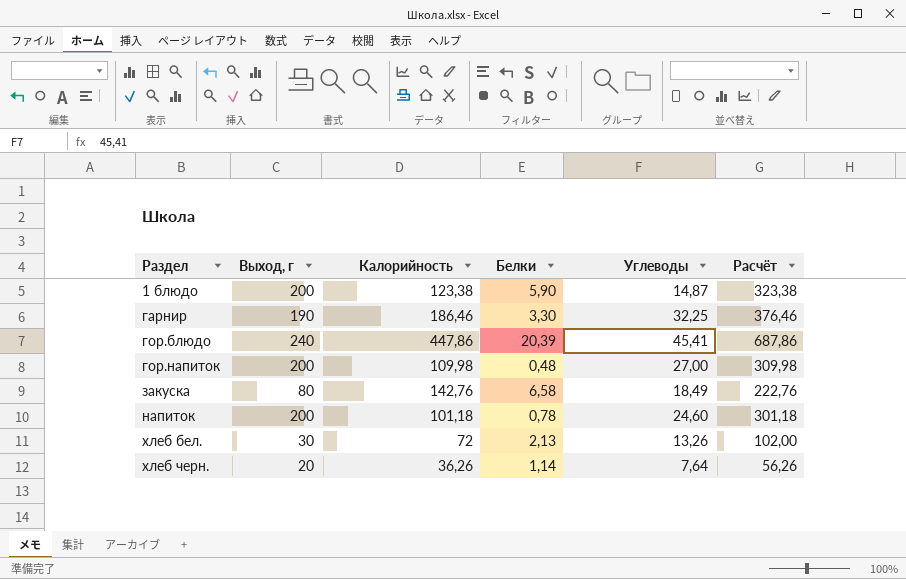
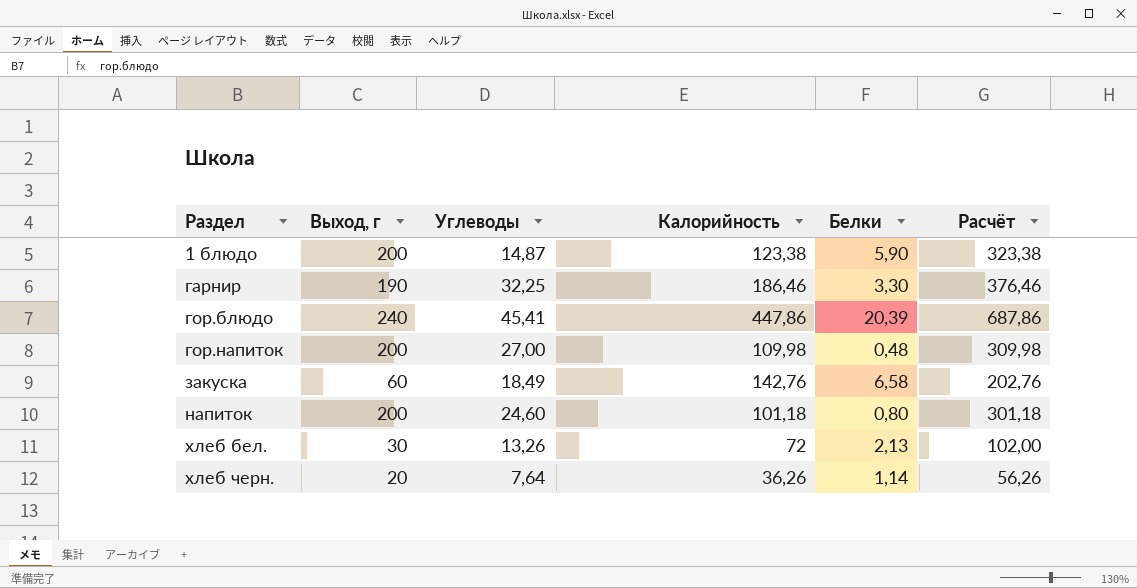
column Углеводы | position: 5 -> 3
закуска | Выход, г: 80 -> 60
закуска | Расчёт: 222,76 -> 202,76
напиток | Белки: 0,78 -> 0,80

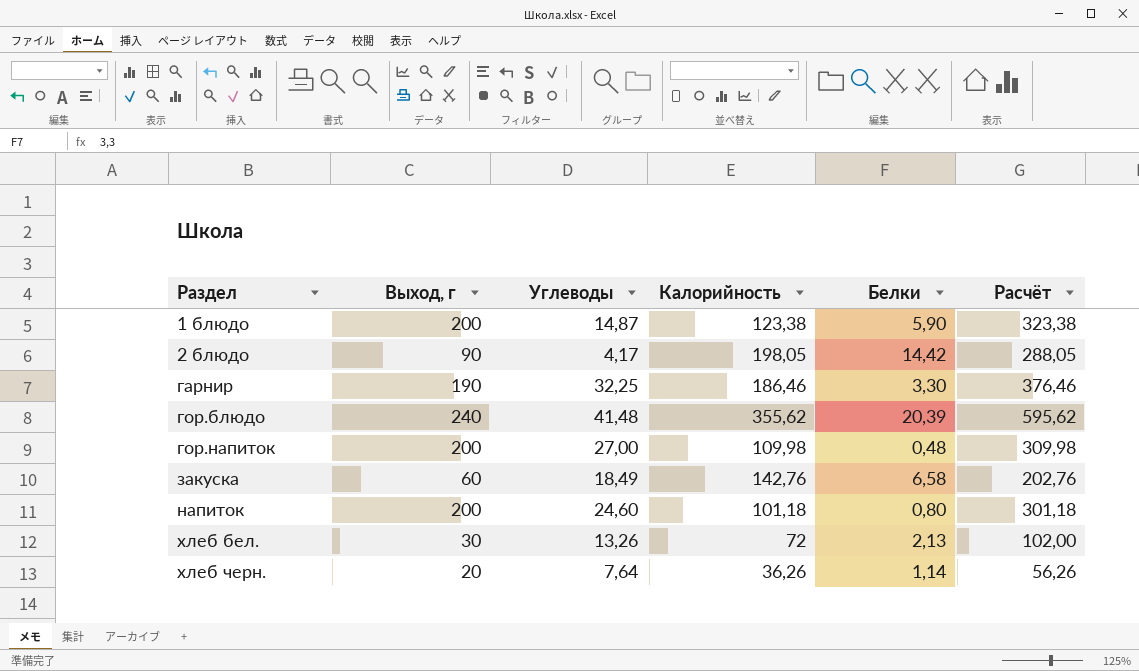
row 2 блюдо: none -> 90 | 4,17 | 198,05 | 14,42 | 288,05
гор.блюдо | Углеводы: 45,41 -> 41,48
гор.блюдо | Калорийность: 447,86 -> 355,62
гор.блюдо | Расчёт: 687,86 -> 595,62

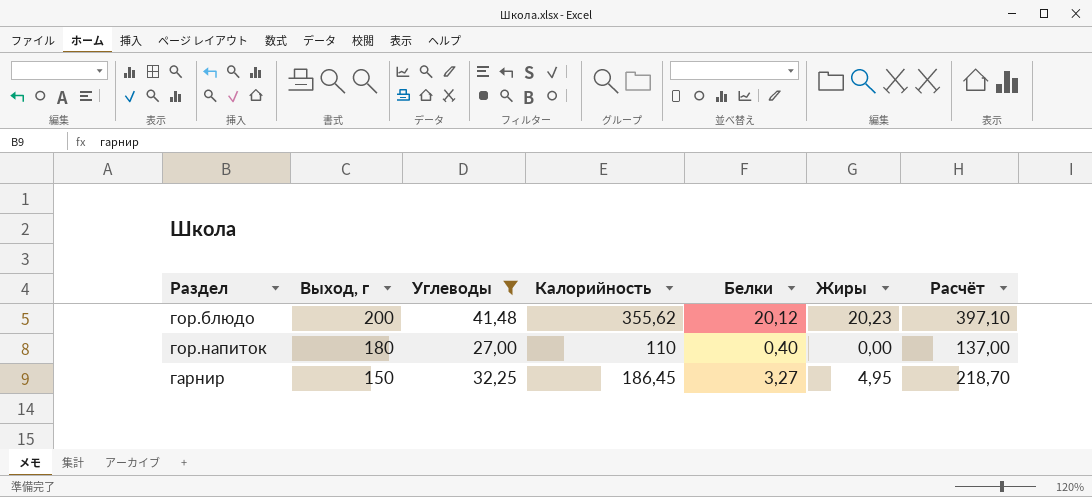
filter: none -> Углеводы >= 27,00
row order: Раздел ascending -> Выход, г descending
column Жиры | position: none -> 6
column Расчёт | formula: [Выход, г] + [Калорийность] -> [Углеводы] + [Калорийность]
гор.блюдо | Выход, г: 240 -> 200
гор.блюдо | Белки: 20,39 -> 20,12
гор.напиток | Выход, г: 200 -> 180
гор.напиток | Калорийность: 109,98 -> 110
гор.напиток | Белки: 0,48 -> 0,40
гарнир | Выход, г: 190 -> 150
гарнир | Калорийность: 186,46 -> 186,45
гарнир | Белки: 3,30 -> 3,27

